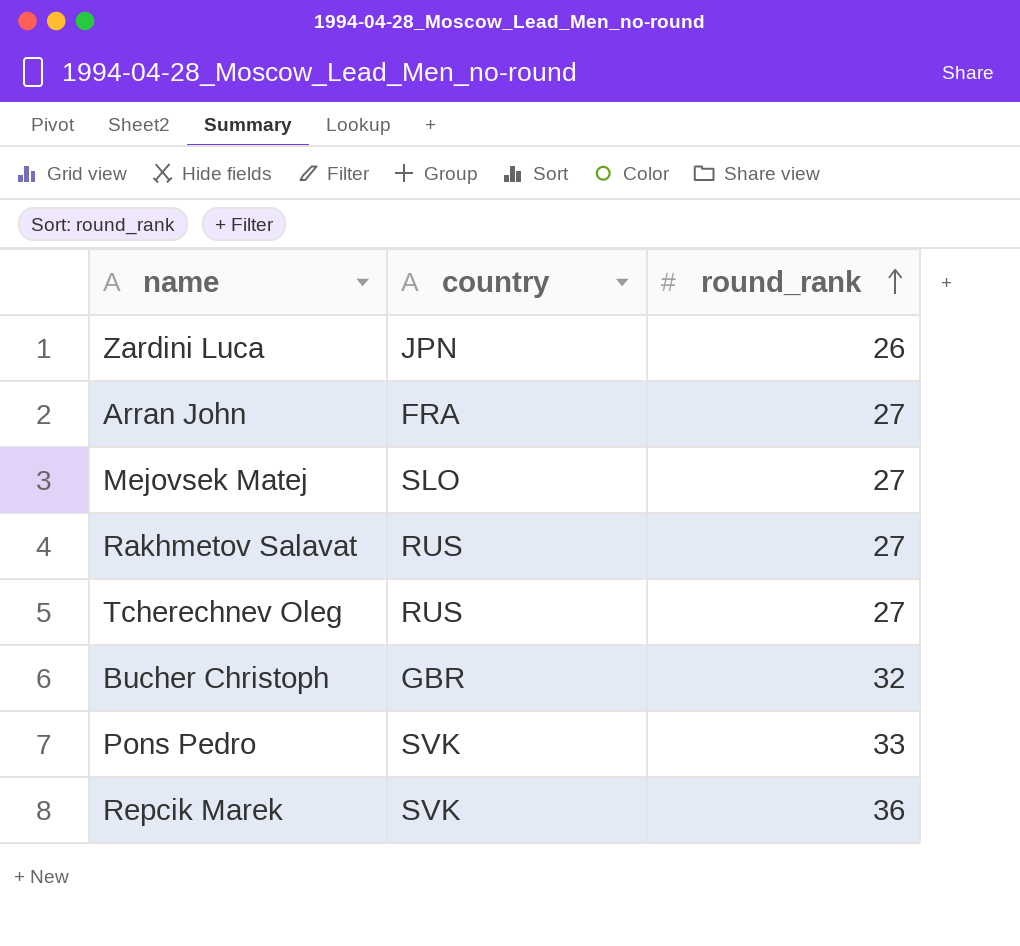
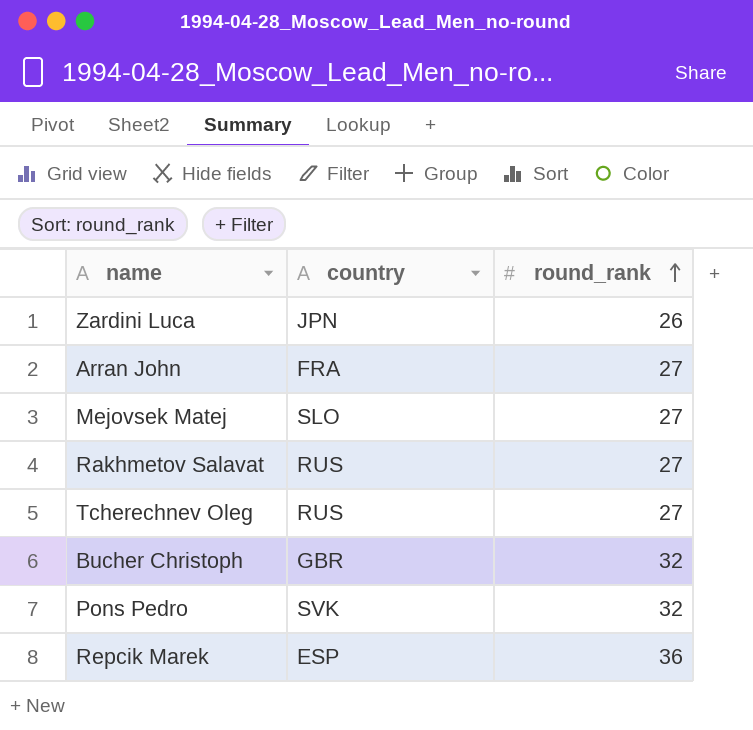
Pons Pedro | round_rank: 33 -> 32
Repcik Marek | country: SVK -> ESP

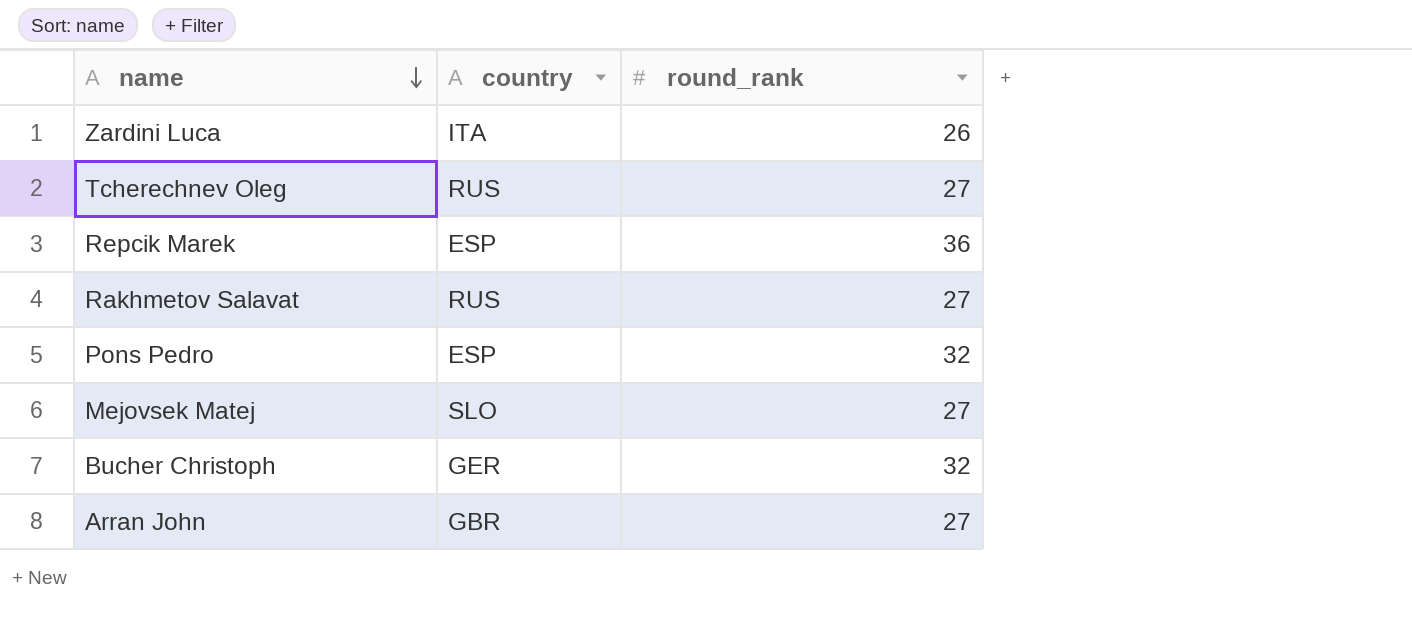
row order: round_rank ascending -> name descending
Zardini Luca | country: JPN -> ITA
Pons Pedro | country: SVK -> ESP
Bucher Christoph | country: GBR -> GER
Arran John | country: FRA -> GBR

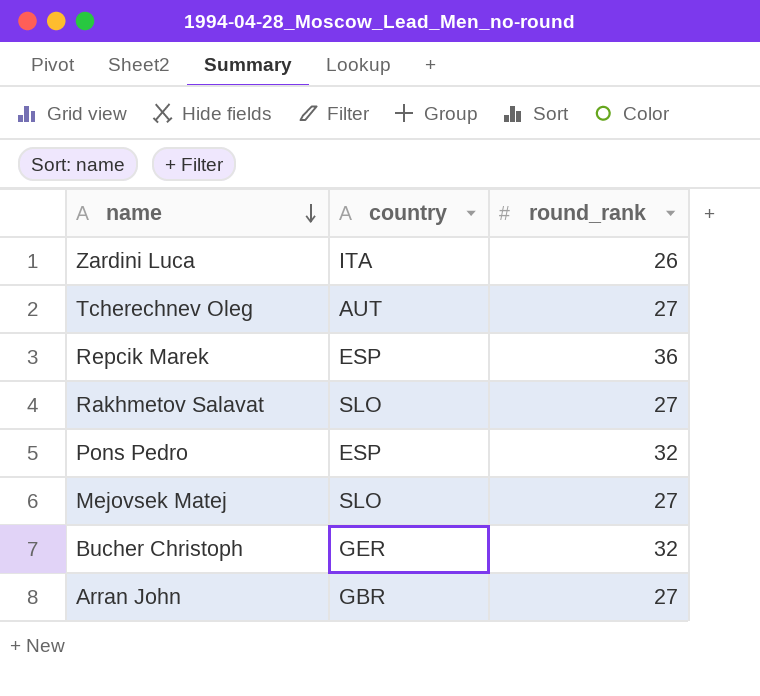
Tcherechnev Oleg | country: RUS -> AUT
Rakhmetov Salavat | country: RUS -> SLO

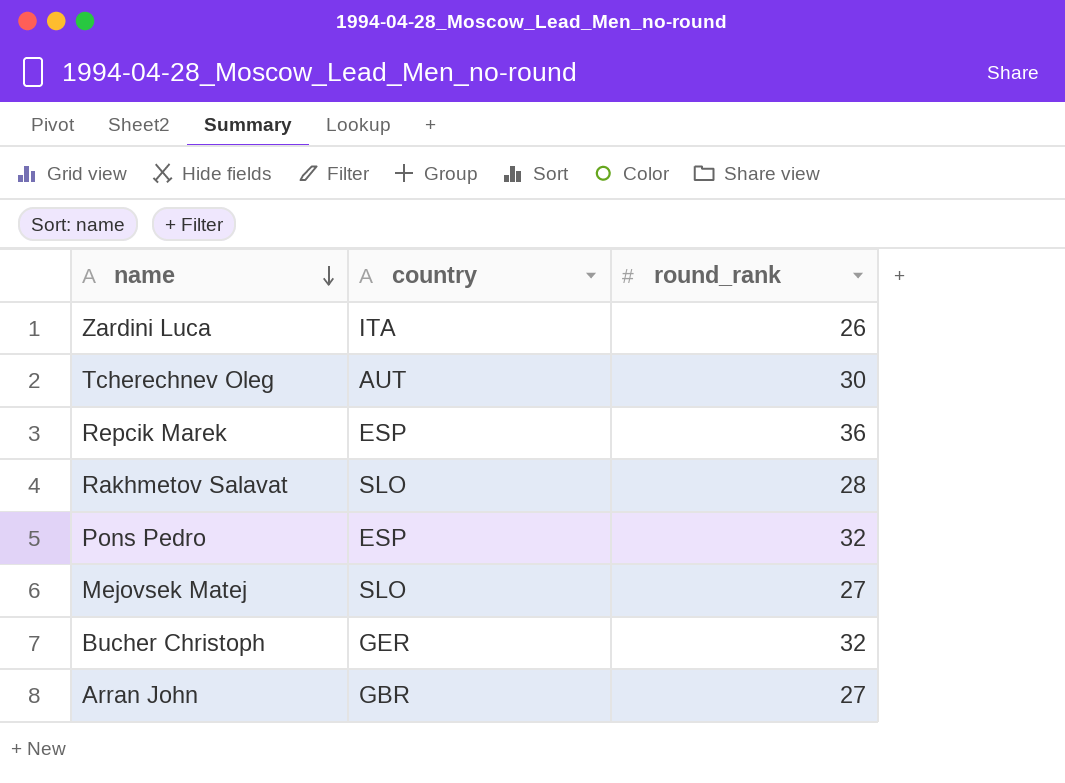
Tcherechnev Oleg | round_rank: 27 -> 30
Rakhmetov Salavat | round_rank: 27 -> 28

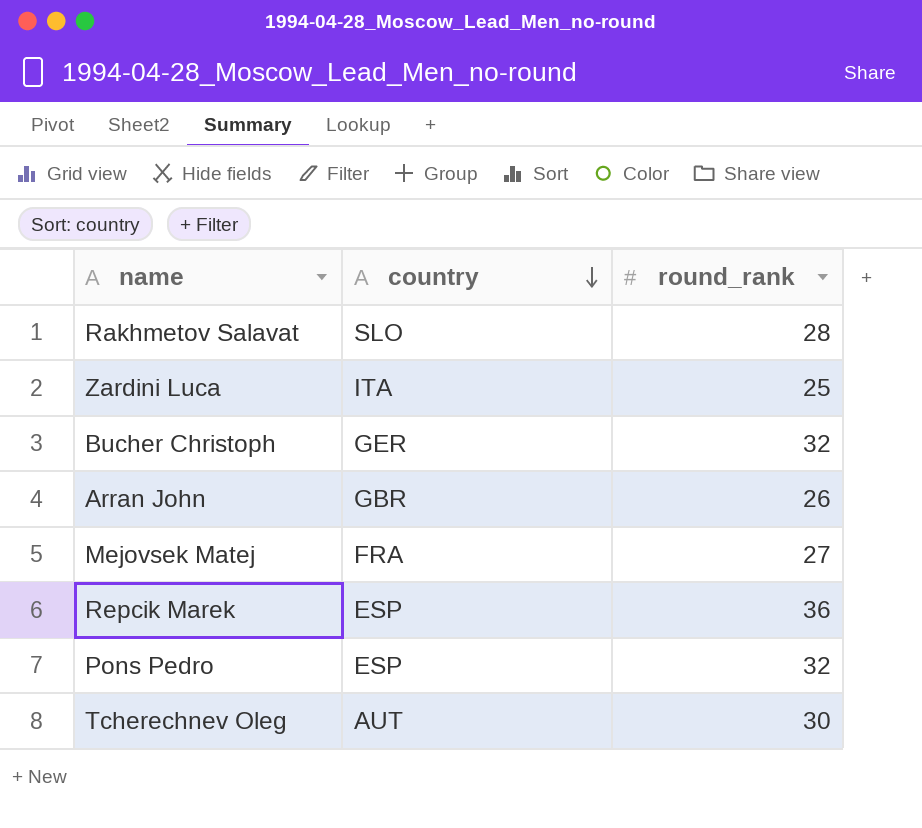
row order: name descending -> country descending
Zardini Luca | round_rank: 26 -> 25
Arran John | round_rank: 27 -> 26
Mejovsek Matej | country: SLO -> FRA

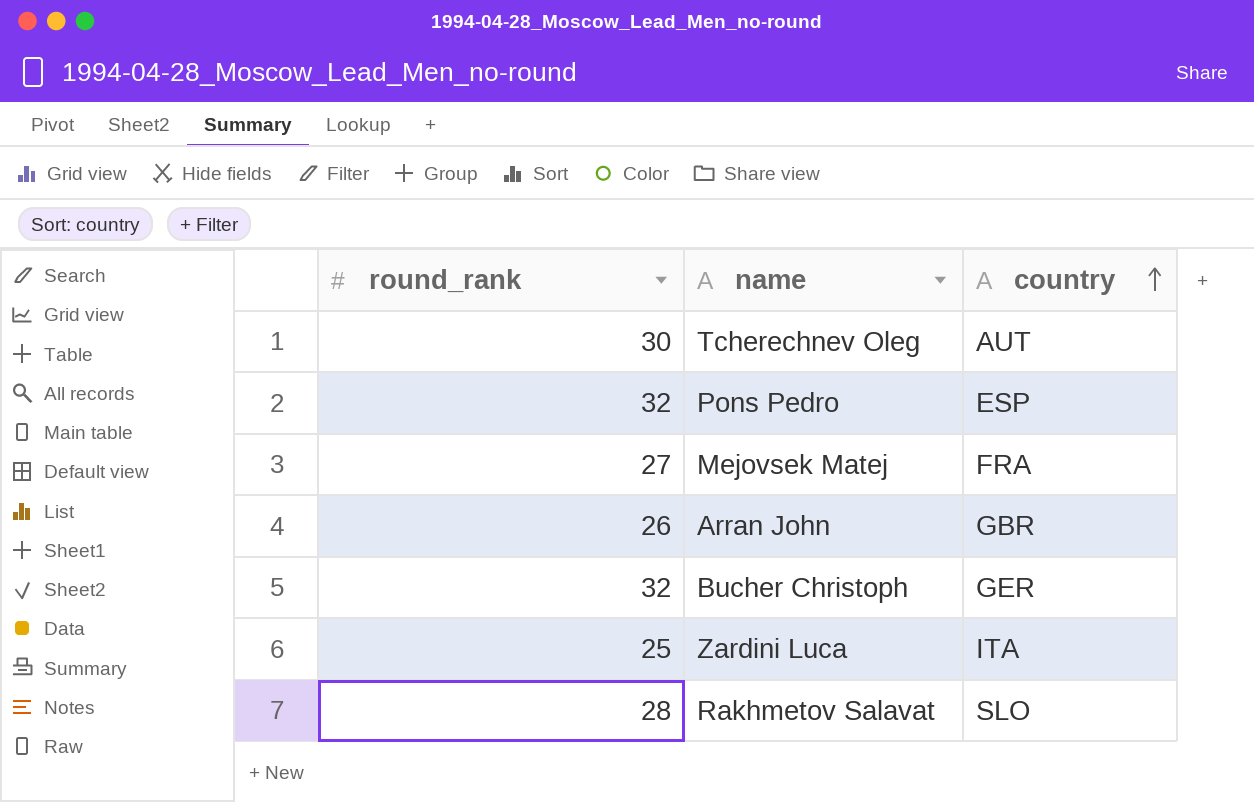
row order: country descending -> country ascending
column round_rank | position: 3 -> 1
row Repcik Marek: ESP | 36 -> none

